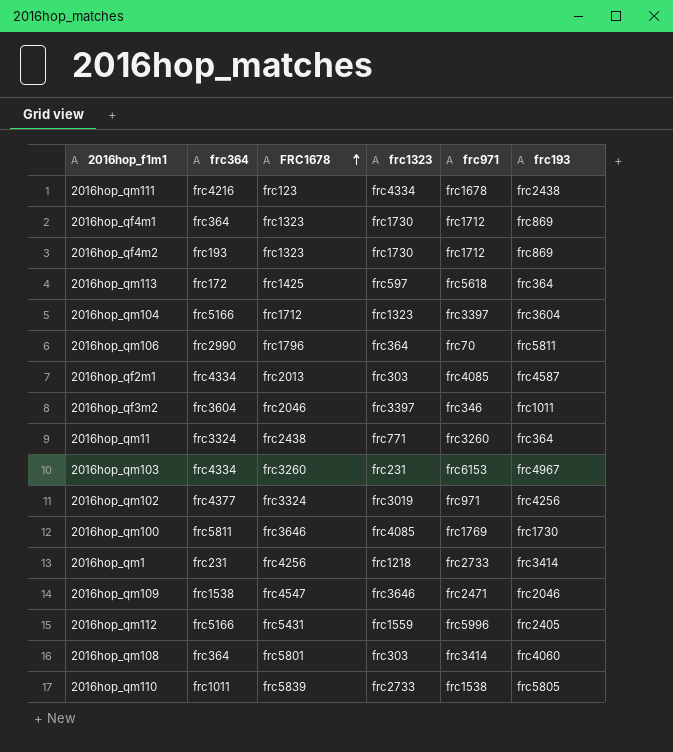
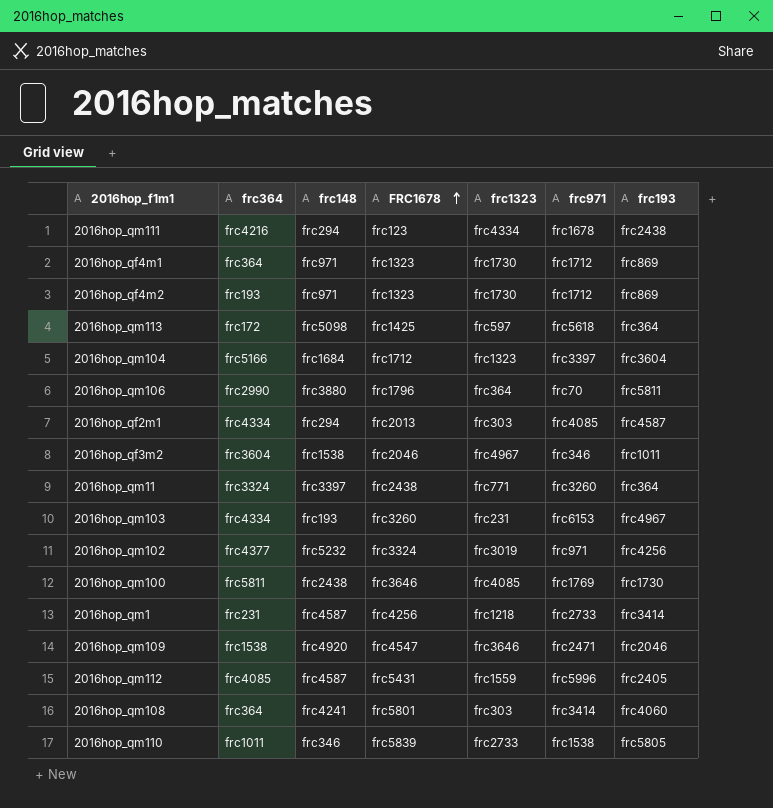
column frc148 | position: none -> 3
2016hop_qf3m2 | frc1323: frc3397 -> frc4967
2016hop_qm112 | frc364: frc5166 -> frc4085

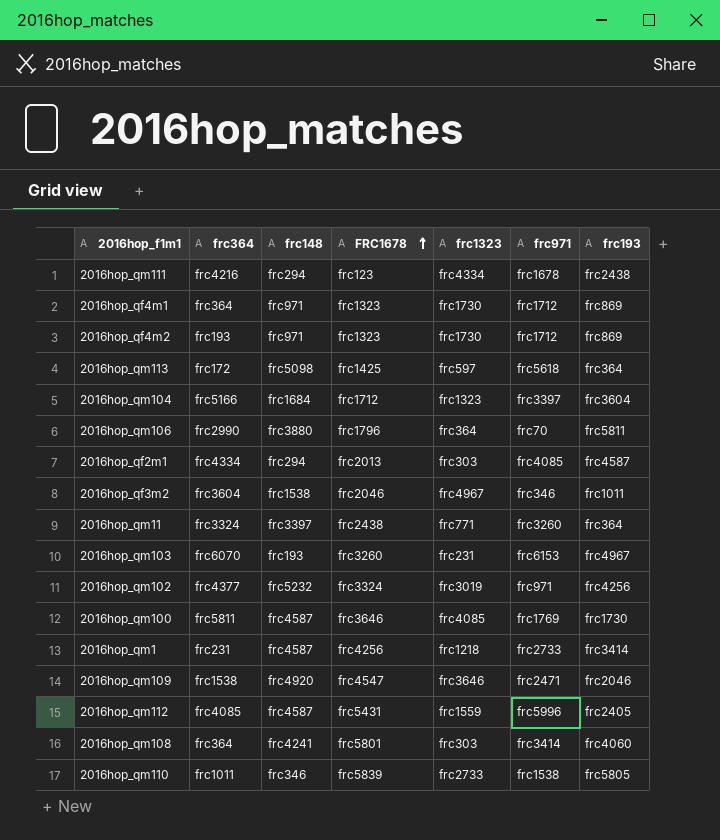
2016hop_qm103 | frc364: frc4334 -> frc6070
2016hop_qm100 | frc148: frc2438 -> frc4587

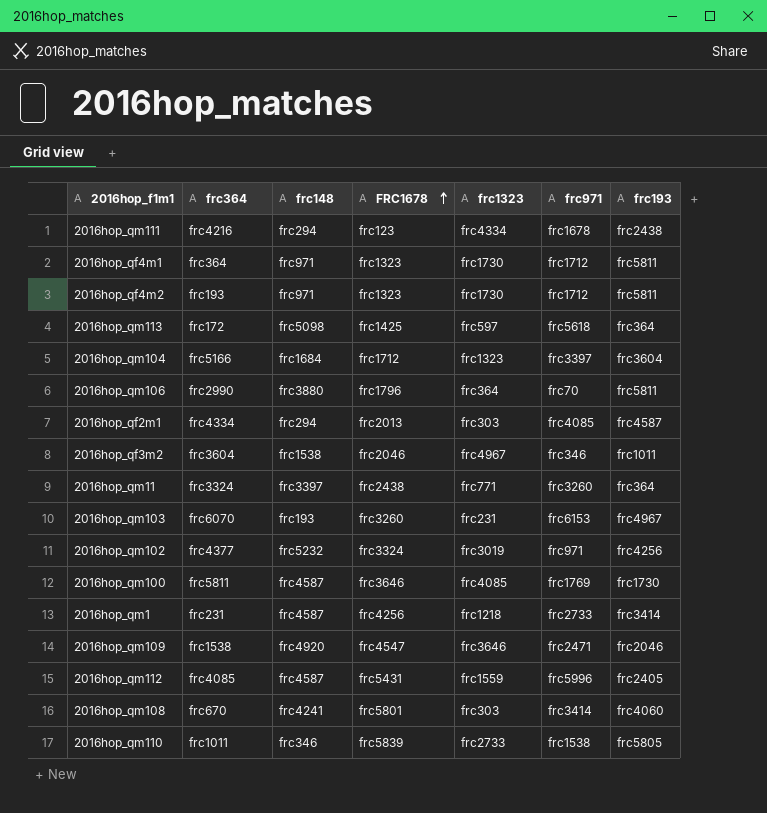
2016hop_qf4m1 | frc193: frc869 -> frc5811
2016hop_qf4m2 | frc193: frc869 -> frc5811
2016hop_qm108 | frc364: frc364 -> frc670

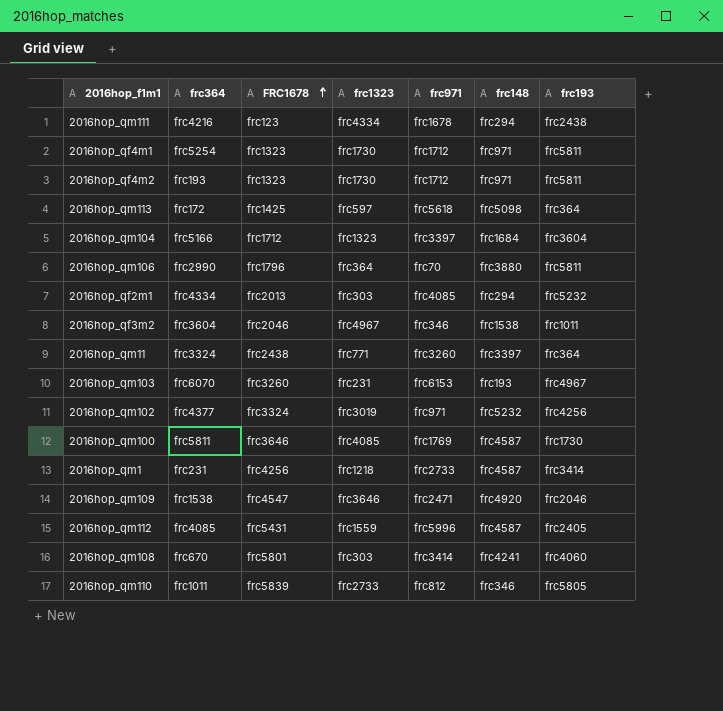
column frc148 | position: 3 -> 6
2016hop_qf4m1 | frc364: frc364 -> frc5254
2016hop_qf2m1 | frc193: frc4587 -> frc5232
2016hop_qm110 | frc971: frc1538 -> frc812

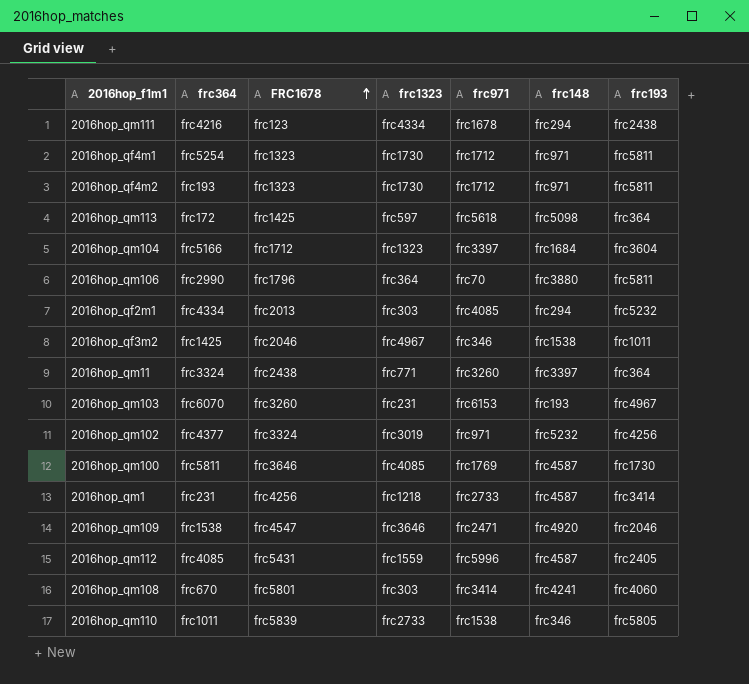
2016hop_qf3m2 | frc364: frc3604 -> frc1425
2016hop_qm110 | frc971: frc812 -> frc1538

